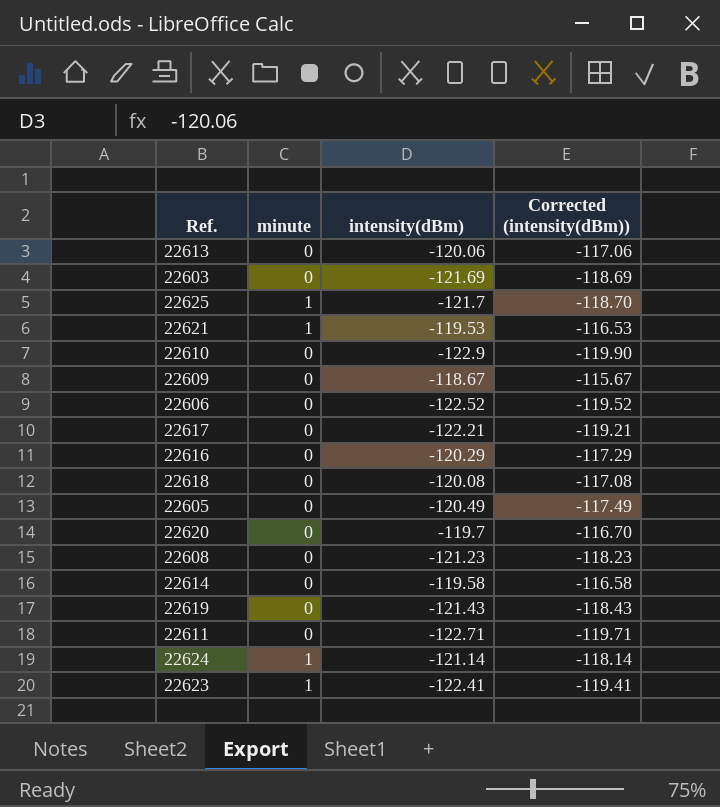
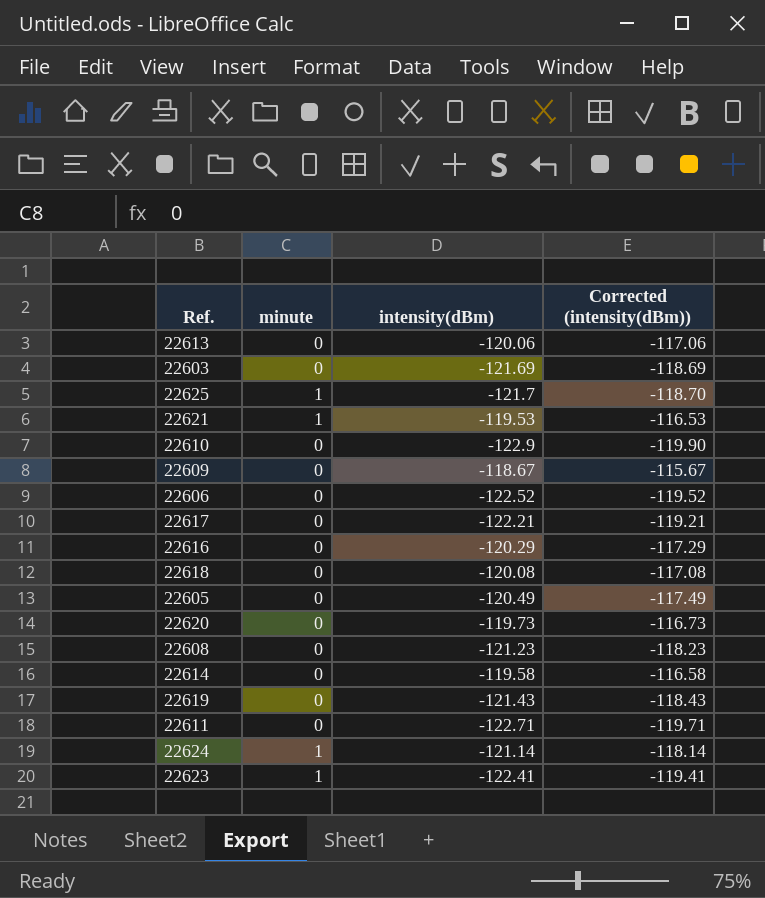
22620 | intensity(dBm): -119.7 -> -119.73
22620 | Corrected (intensity(dBm)): -116.70 -> -116.73

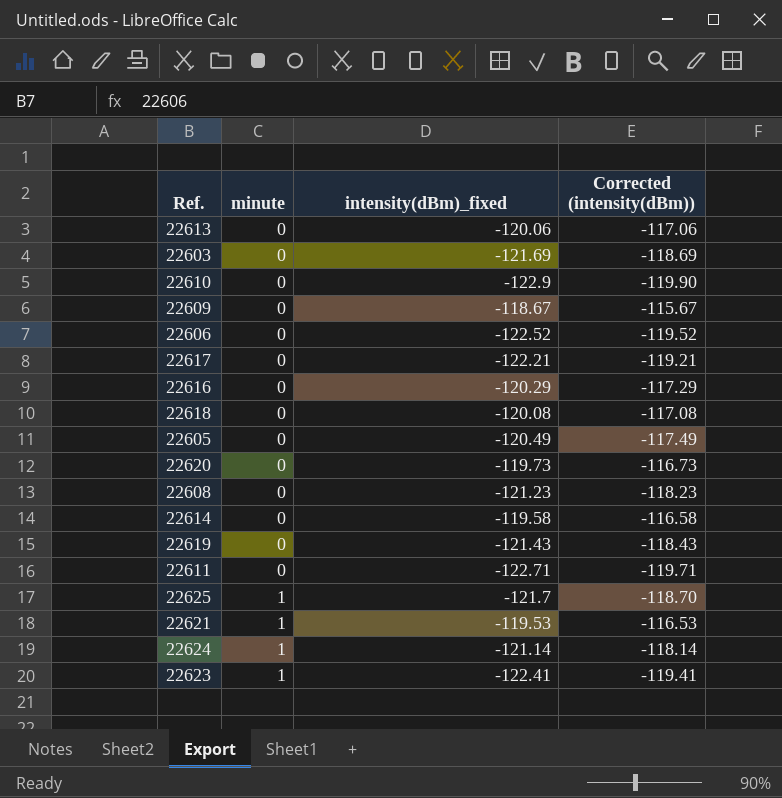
row order: none -> minute ascending
column name: intensity(dBm) -> intensity(dBm)_fixed

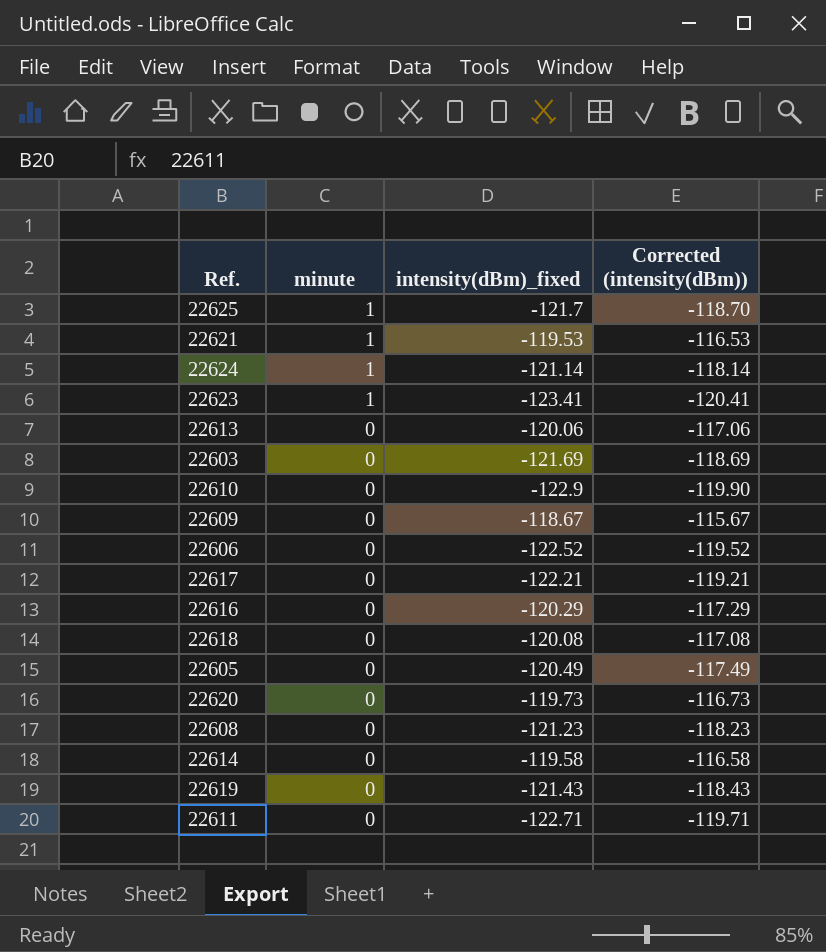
row order: minute ascending -> minute descending
22623 | intensity(dBm)_fixed: -122.41 -> -123.41
22623 | Corrected (intensity(dBm)): -119.41 -> -120.41

